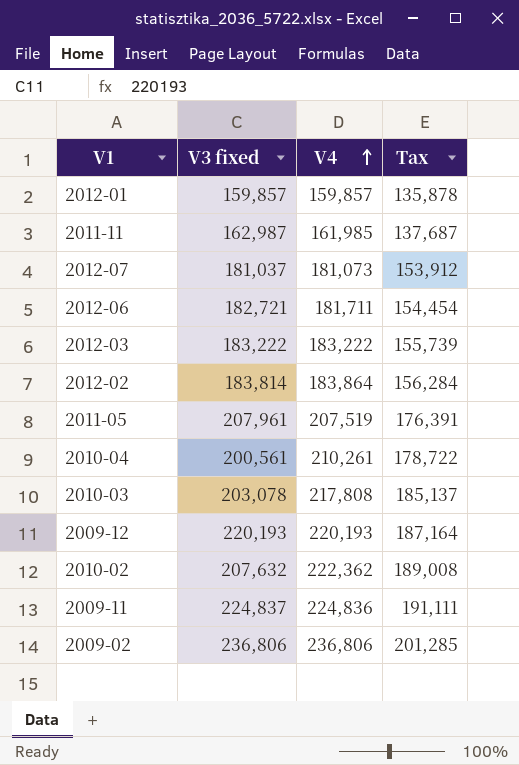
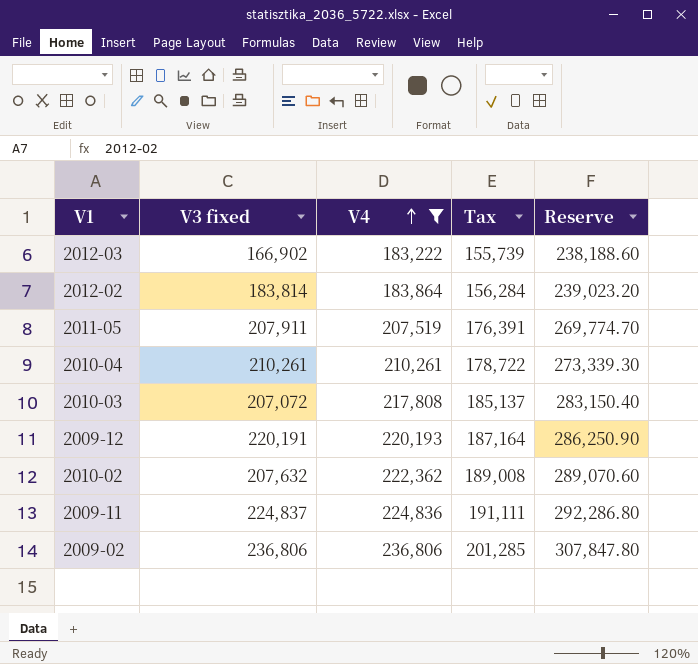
filter: none -> V4 >= 183,222
column Reserve | formula: none -> [V4] * 1.3
2012-03 | V3 fixed: 183,222 -> 166,902
2011-05 | V3 fixed: 207,961 -> 207,911
2010-04 | V3 fixed: 200,561 -> 210,261
2010-03 | V3 fixed: 203,078 -> 207,072
2009-12 | V3 fixed: 220,193 -> 220,191

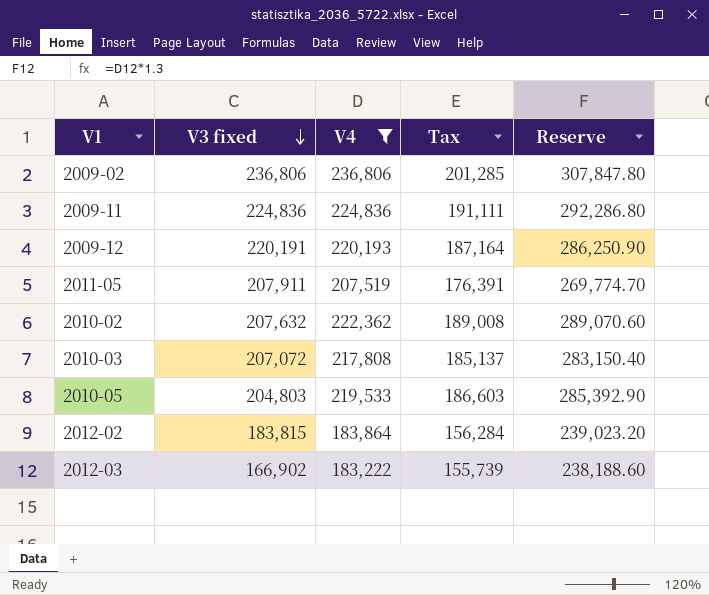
row order: V4 ascending -> V3 fixed descending
row 2010-04: 210,261 | 210,261 | 178,722 | 273,339.30 -> none
2009-11 | V3 fixed: 224,837 -> 224,836
row 2010-05: none -> 204,803 | 219,533 | 186,603 | 285,392.90
2012-02 | V3 fixed: 183,814 -> 183,815

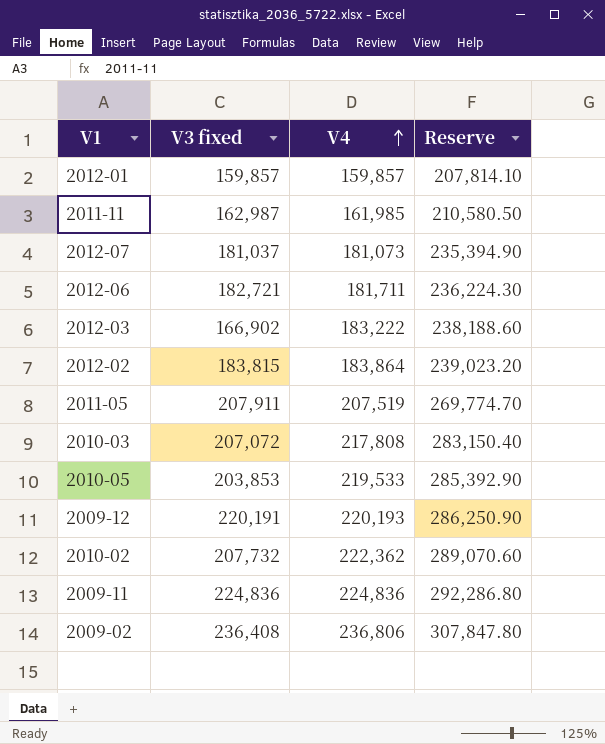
filter: V4 >= 183,222 -> none
row order: V3 fixed descending -> V4 ascending
column Tax | formula: [V4] * 0.85 -> none
2010-05 | V3 fixed: 204,803 -> 203,853
2010-02 | V3 fixed: 207,632 -> 207,732
2009-02 | V3 fixed: 236,806 -> 236,408

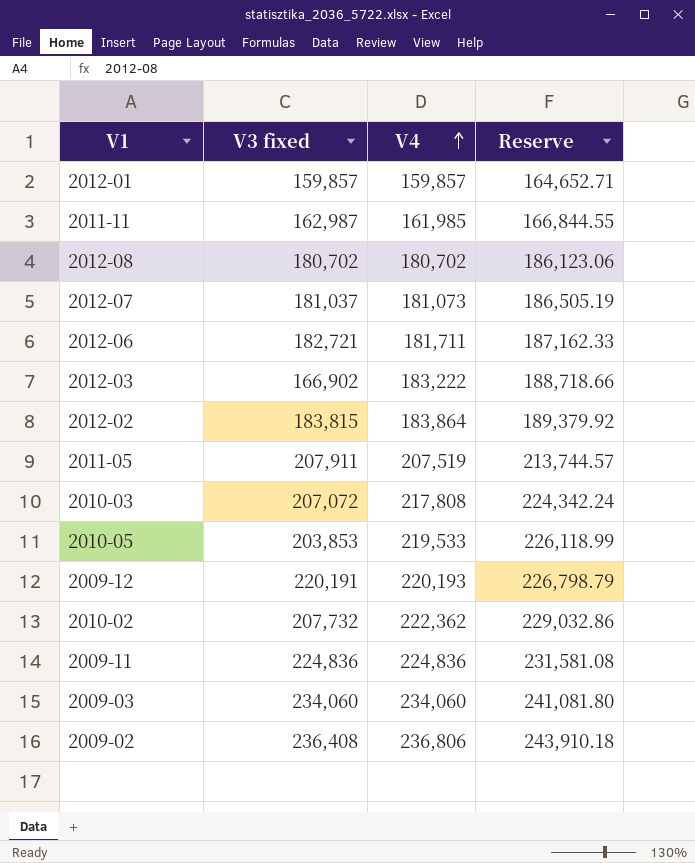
column Reserve | formula: [V4] * 1.3 -> [V4] * 1.03
row 2012-08: none -> 180,702 | 180,702 | 186,123.06
row 2009-03: none -> 234,060 | 234,060 | 241,081.80

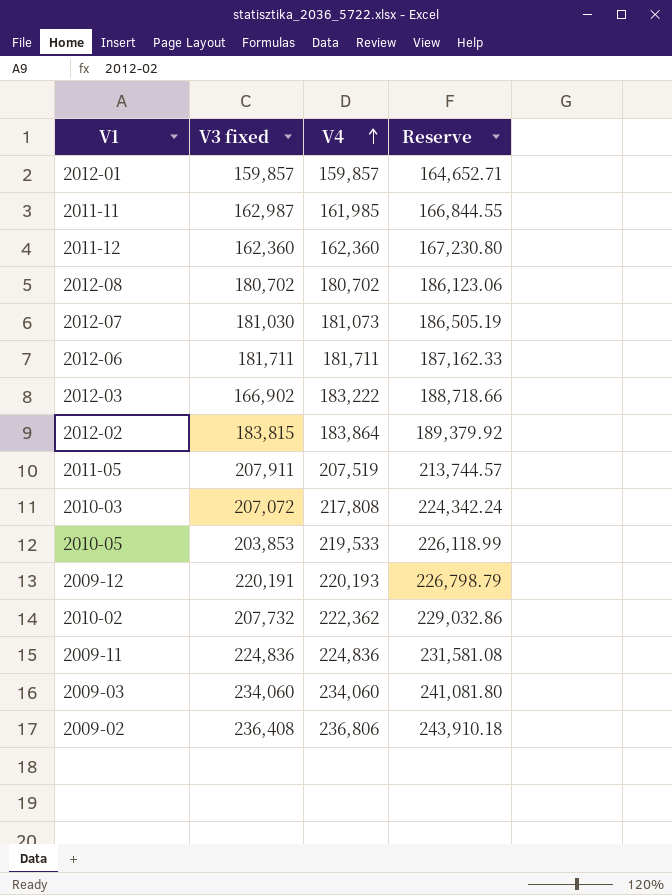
row 2011-12: none -> 162,360 | 162,360 | 167,230.80
2012-07 | V3 fixed: 181,037 -> 181,030
2012-06 | V3 fixed: 182,721 -> 181,711

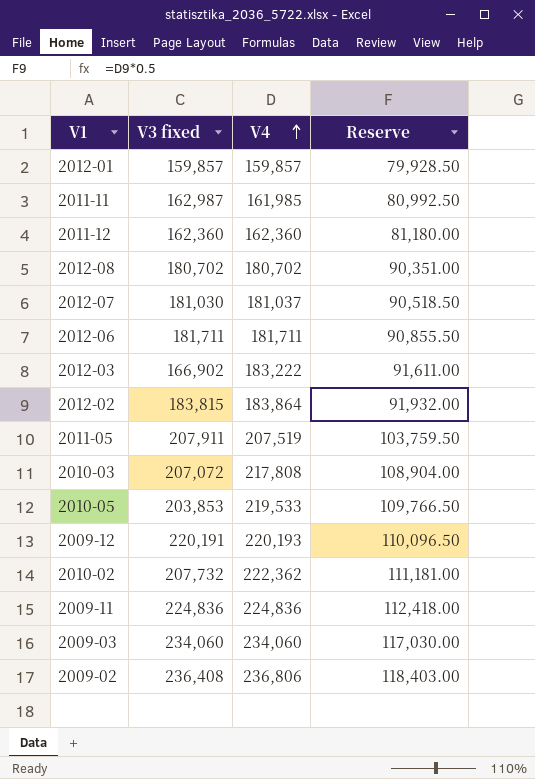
column Reserve | formula: [V4] * 1.03 -> [V4] * 0.5
2012-07 | V4: 181,073 -> 181,037

